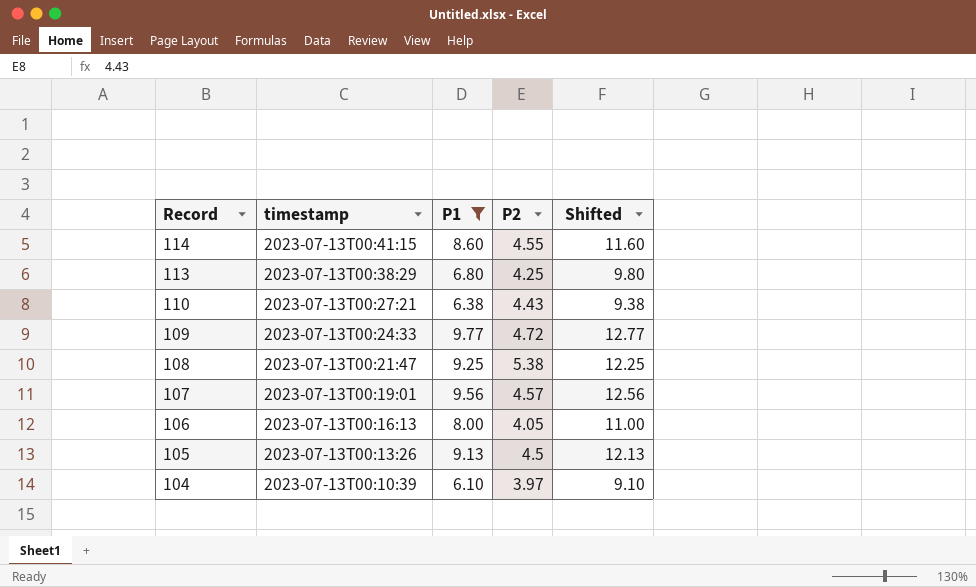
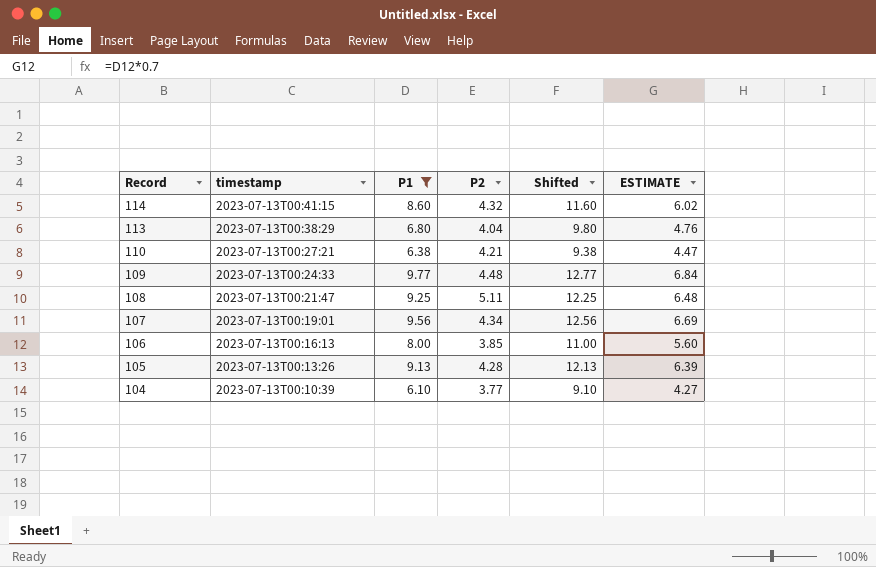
column ESTIMATE | formula: none -> [P1] * 0.7
114 | P2: 4.55 -> 4.32
113 | P2: 4.25 -> 4.04
110 | P2: 4.43 -> 4.21
109 | P2: 4.72 -> 4.48
108 | P2: 5.38 -> 5.11
107 | P2: 4.57 -> 4.34
106 | P2: 4.05 -> 3.85
105 | P2: 4.5 -> 4.28
104 | P2: 3.97 -> 3.77

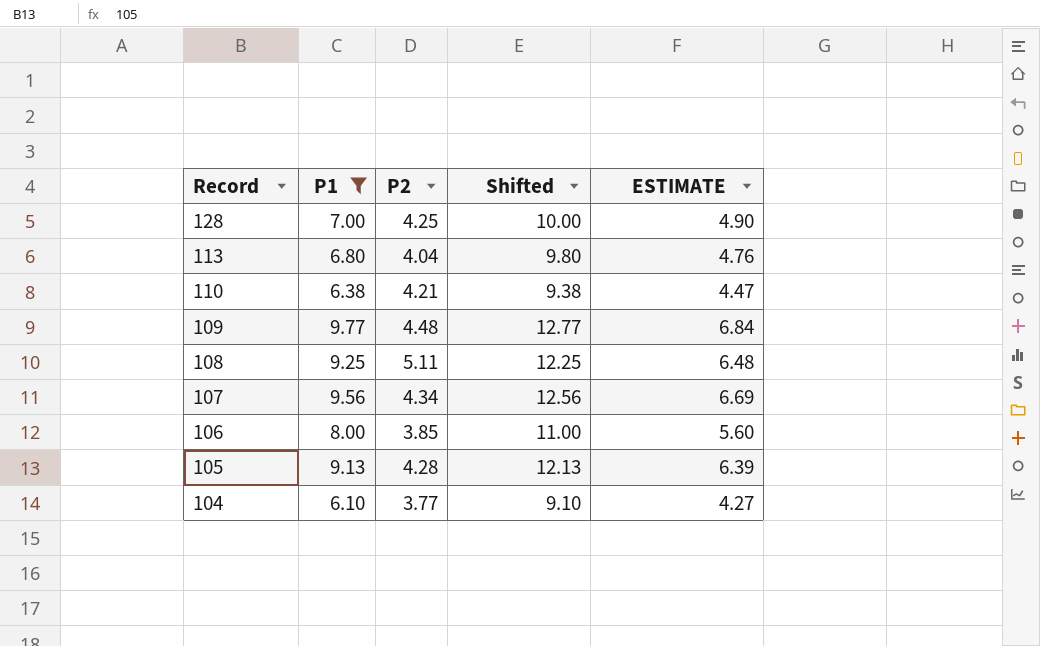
column timestamp | position: 2 -> none
row 114: 2023-07-13T00:41:15 | 8.60 | 4.32 | 11.60 | 6.02 -> none
row 128: none -> 7.00 | 4.25 | 10.00 | 4.90

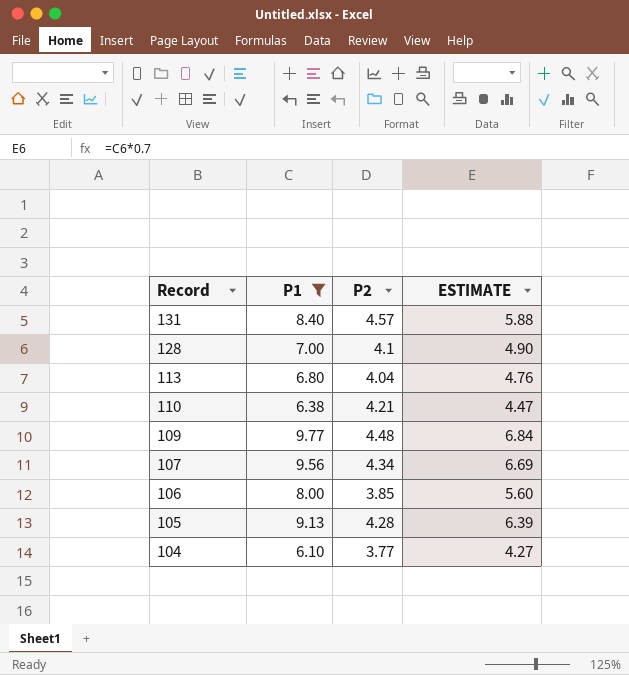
column Shifted | formula: [P1] + 3 -> none
row 108: 9.25 | 5.11 | 12.25 | 6.48 -> none
row 131: none -> 8.40 | 4.57 | 5.88
128 | P2: 4.25 -> 4.1

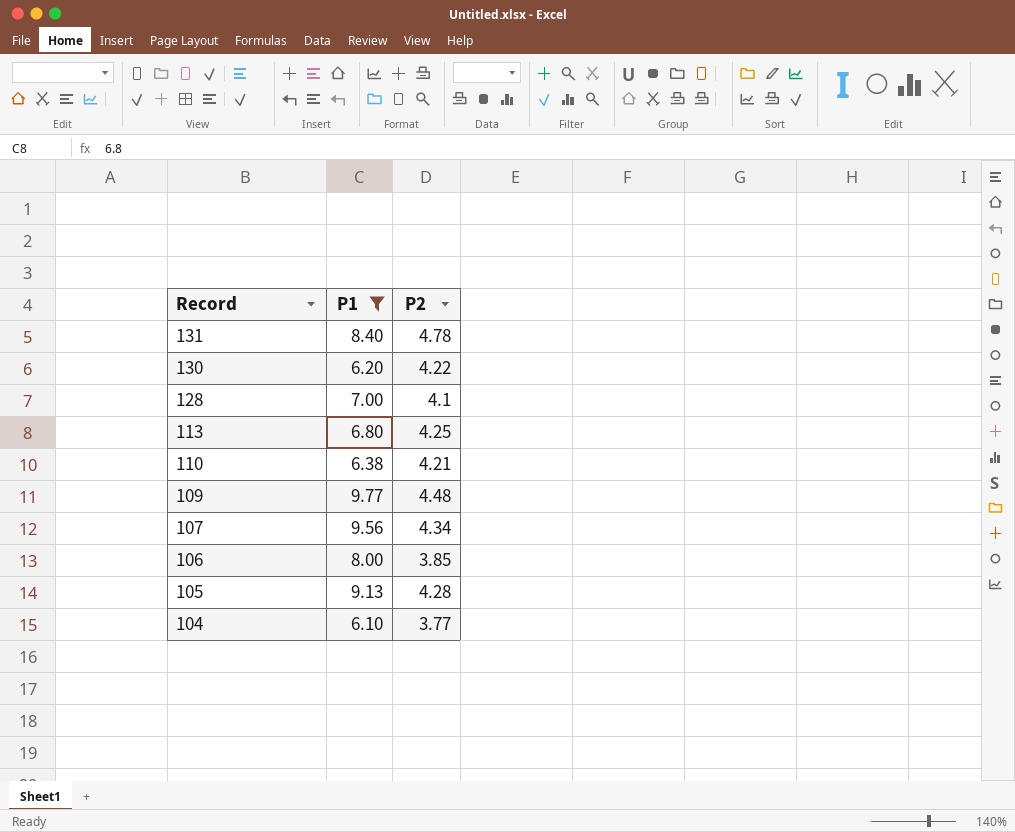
column ESTIMATE | formula: [P1] * 0.7 -> none
131 | P2: 4.57 -> 4.78
row 130: none -> 6.20 | 4.22
113 | P2: 4.04 -> 4.25

